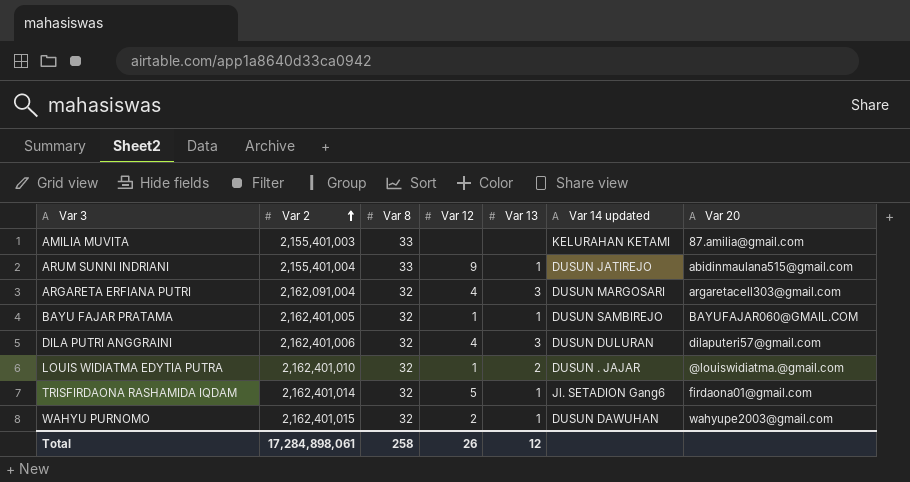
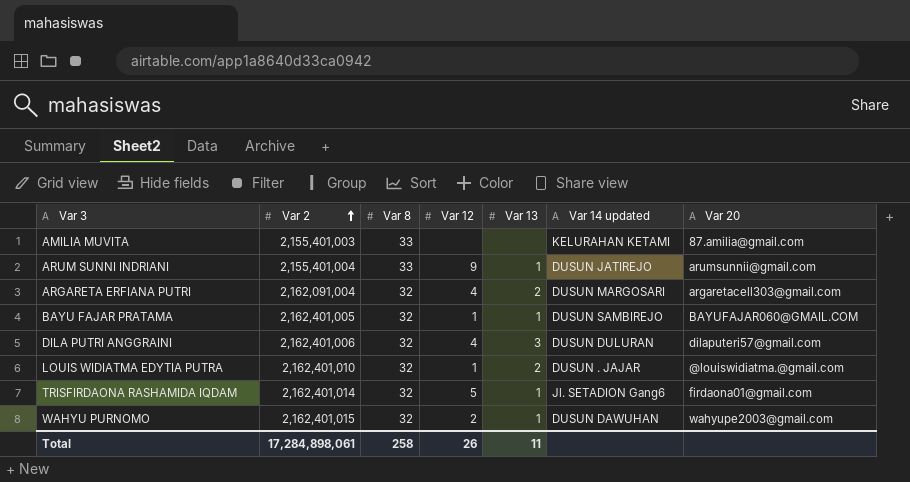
ARUM SUNNI INDRIANI | Var 20: abidinmaulana515@gmail.com -> arumsunnii@gmail.com
ARGARETA ERFIANA PUTRI | Var 13: 3 -> 2
Total | Var 13: 12 -> 11

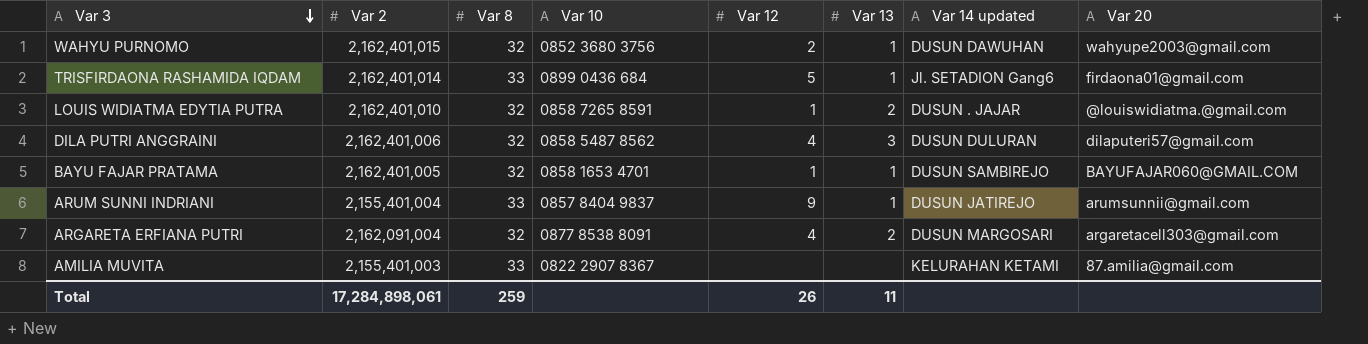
row order: Var 2 ascending -> Var 3 descending
column Var 10 | position: none -> 4
TRISFIRDAONA RASHAMIDA IQDAM | Var 8: 32 -> 33
Total | Var 8: 258 -> 259

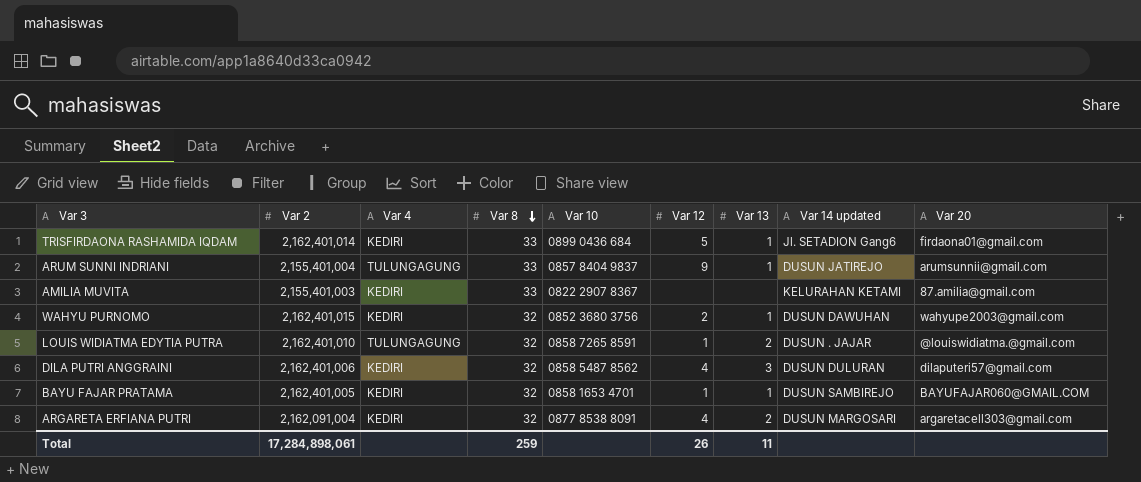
row order: Var 3 descending -> Var 8 descending
column Var 4 | position: none -> 3

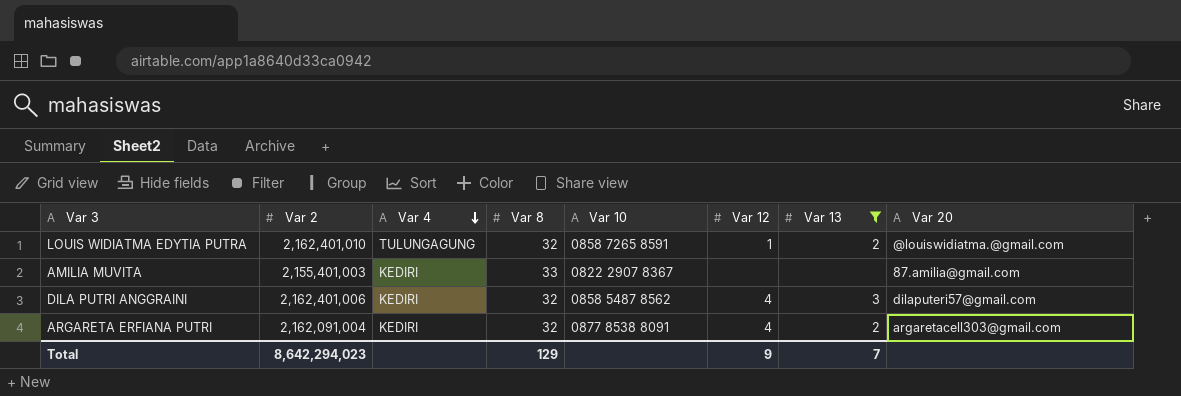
filter: none -> Var 13 != 1
row order: Var 8 descending -> Var 4 descending
column Var 14 updated | position: 8 -> none
Total | Var 2: 17,284,898,061 -> 8,642,294,023
Total | Var 8: 259 -> 129
Total | Var 12: 26 -> 9
Total | Var 13: 11 -> 7

